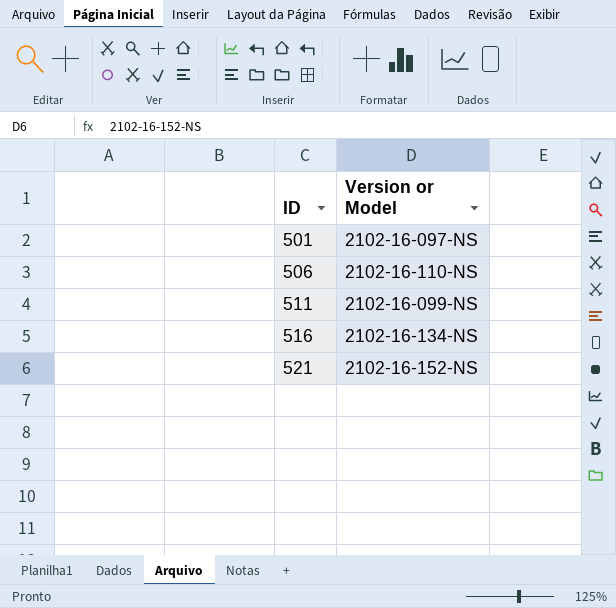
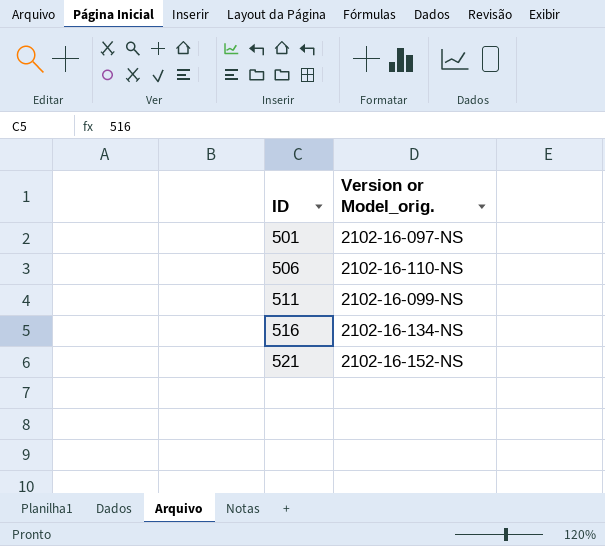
column name: Version or Model -> Version or Model_orig.

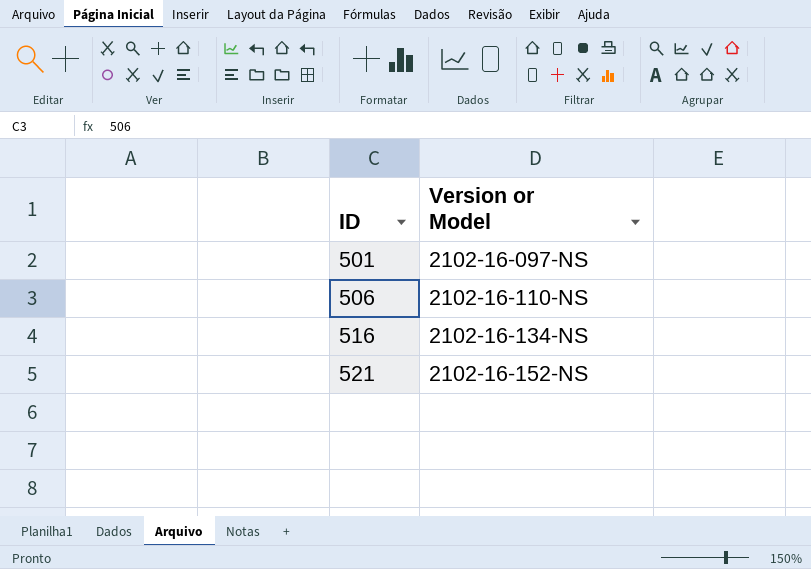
column name: Version or Model_orig. -> Version or Model
row 511: 2102-16-099-NS -> none

